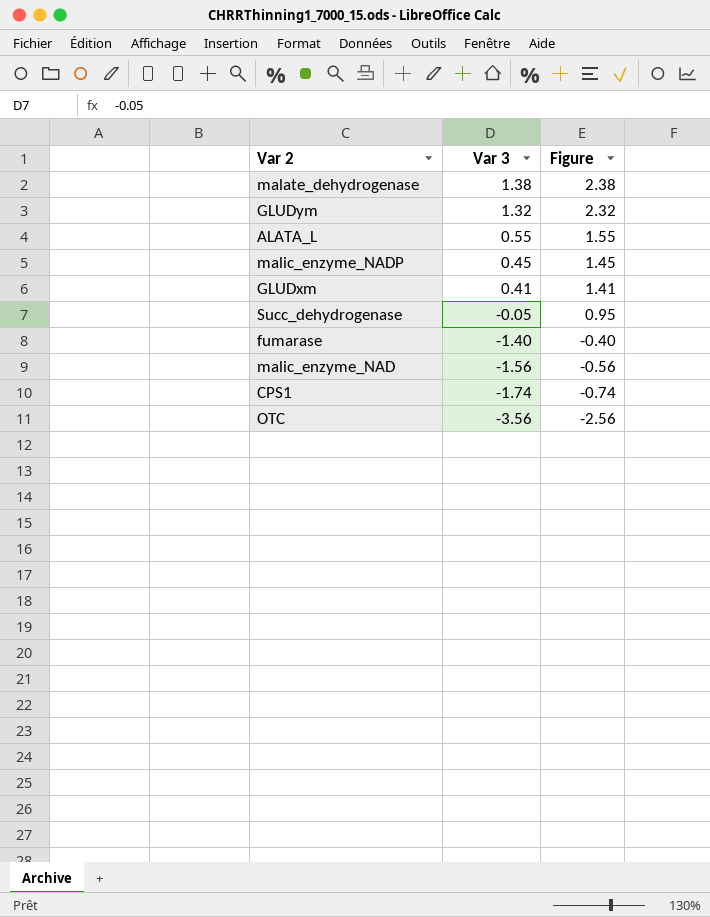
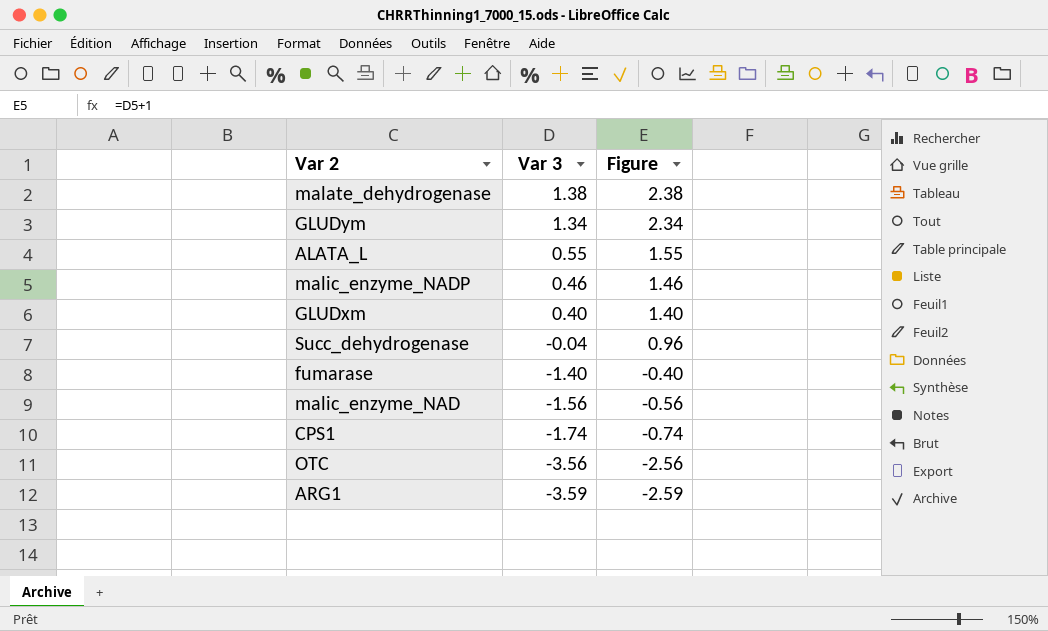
GLUDym | Var 3: 1.32 -> 1.34
GLUDym | Figure: 2.32 -> 2.34
malic_enzyme_NADP | Var 3: 0.45 -> 0.46
malic_enzyme_NADP | Figure: 1.45 -> 1.46
GLUDxm | Var 3: 0.41 -> 0.40
GLUDxm | Figure: 1.41 -> 1.40
Succ_dehydrogenase | Var 3: -0.05 -> -0.04
Succ_dehydrogenase | Figure: 0.95 -> 0.96
row ARG1: none -> -3.59 | -2.59

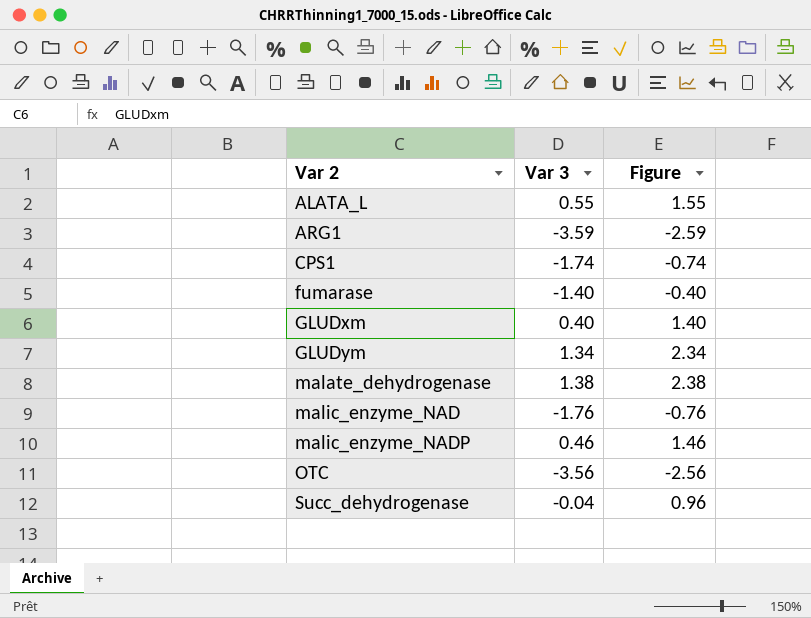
row order: Var 3 descending -> Var 2 ascending
malic_enzyme_NAD | Var 3: -1.56 -> -1.76
malic_enzyme_NAD | Figure: -0.56 -> -0.76

